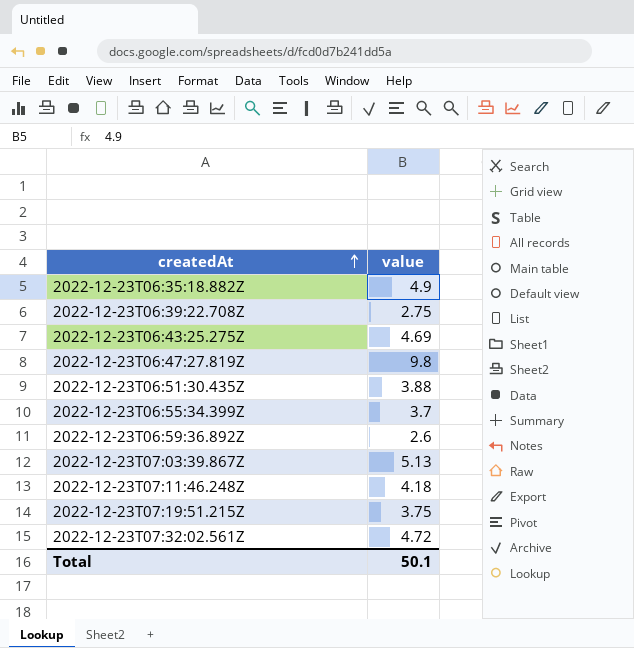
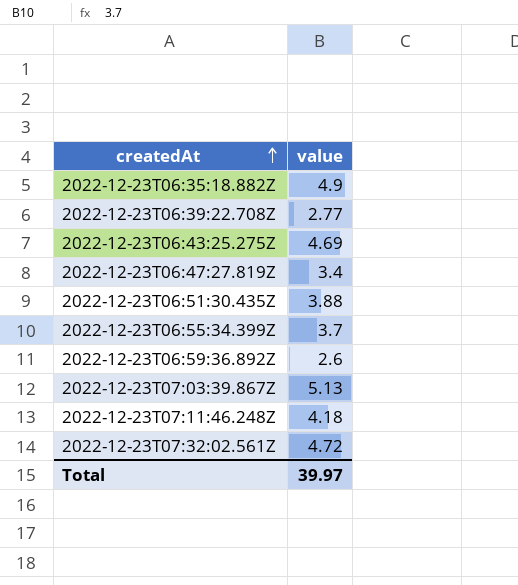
row 2022-12-23T07:19:51.215Z: 3.75 -> none
2022-12-23T06:39:22.708Z | value: 2.75 -> 2.77
2022-12-23T06:47:27.819Z | value: 9.8 -> 3.4
Total | value: 50.1 -> 39.97

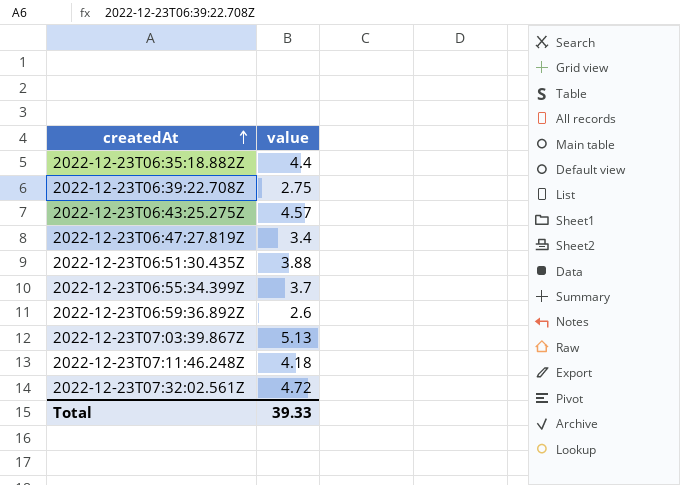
2022-12-23T06:35:18.882Z | value: 4.9 -> 4.4
2022-12-23T06:39:22.708Z | value: 2.77 -> 2.75
2022-12-23T06:43:25.275Z | value: 4.69 -> 4.57
Total | value: 39.97 -> 39.33

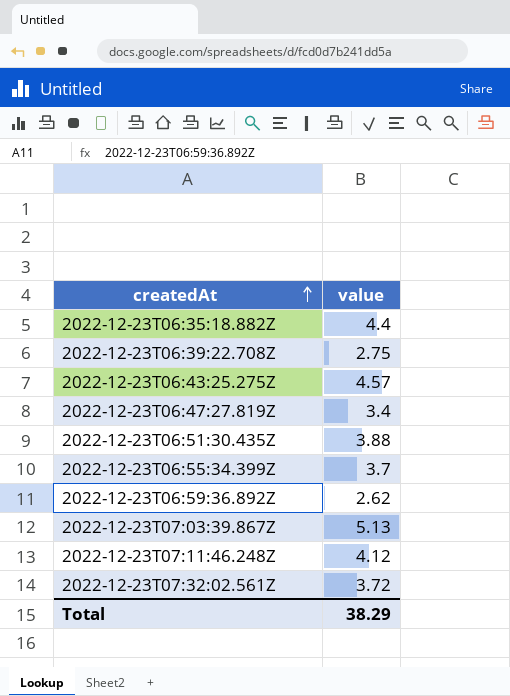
2022-12-23T06:59:36.892Z | value: 2.6 -> 2.62
2022-12-23T07:11:46.248Z | value: 4.18 -> 4.12
2022-12-23T07:32:02.561Z | value: 4.72 -> 3.72
Total | value: 39.33 -> 38.29

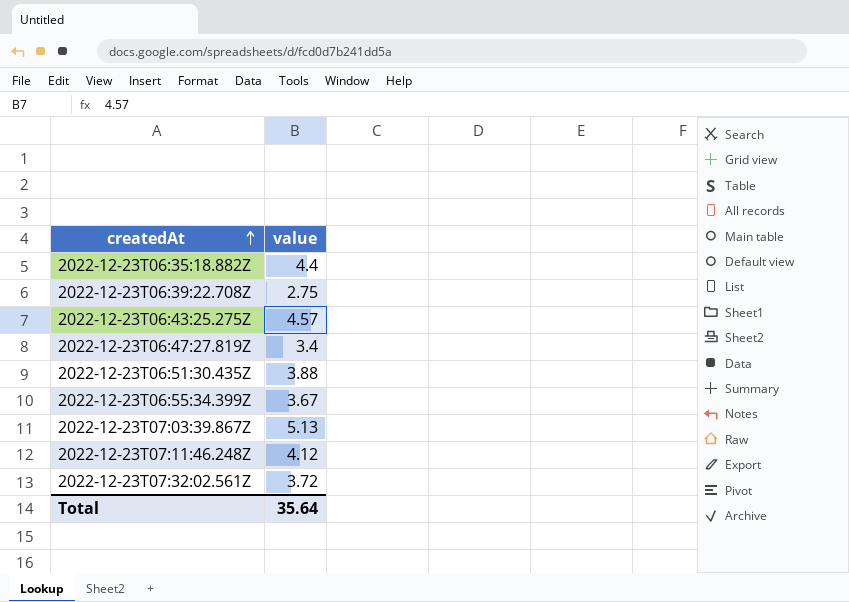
row 2022-12-23T06:59:36.892Z: 2.62 -> none
2022-12-23T06:55:34.399Z | value: 3.7 -> 3.67
Total | value: 38.29 -> 35.64

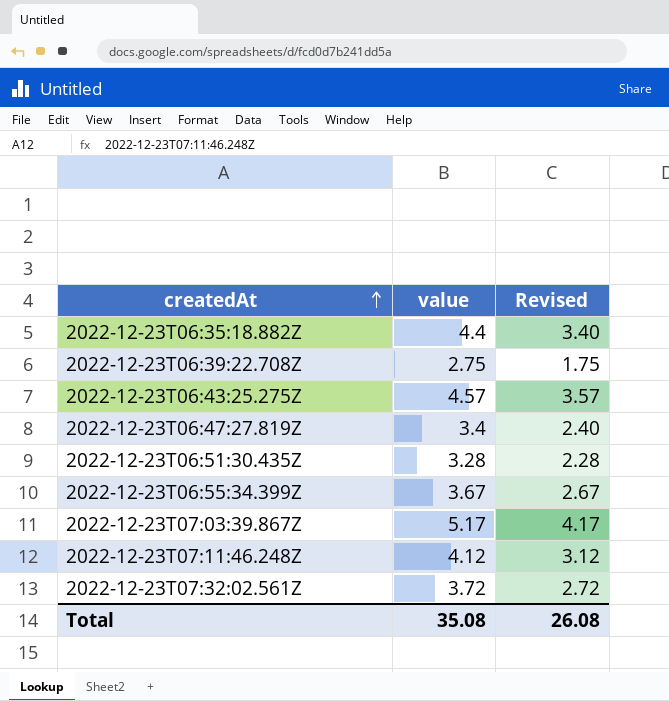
column Revised | formula: none -> [value] - 1
2022-12-23T06:51:30.435Z | value: 3.88 -> 3.28
2022-12-23T07:03:39.867Z | value: 5.13 -> 5.17
Total | value: 35.64 -> 35.08

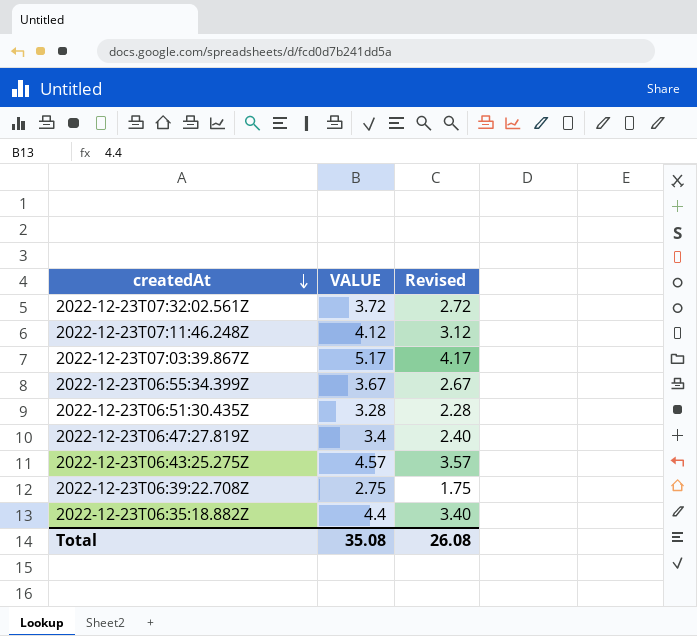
row order: createdAt ascending -> createdAt descending
column name: value -> VALUE

